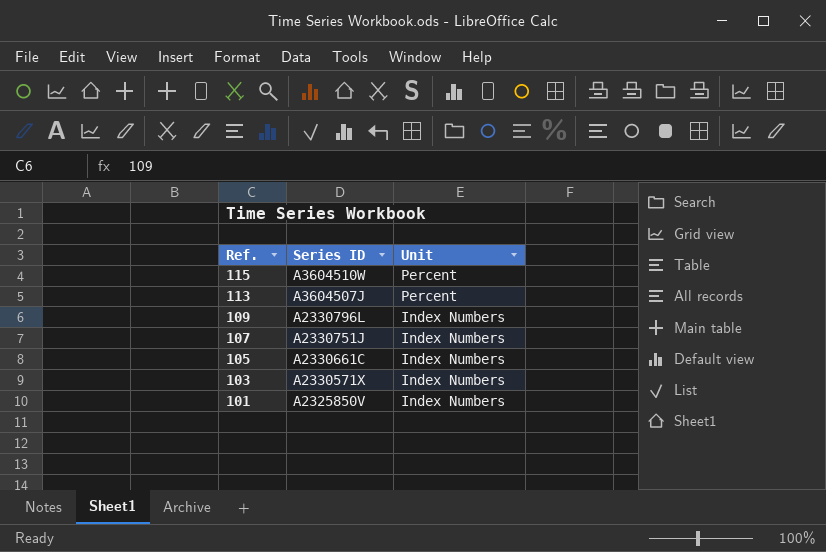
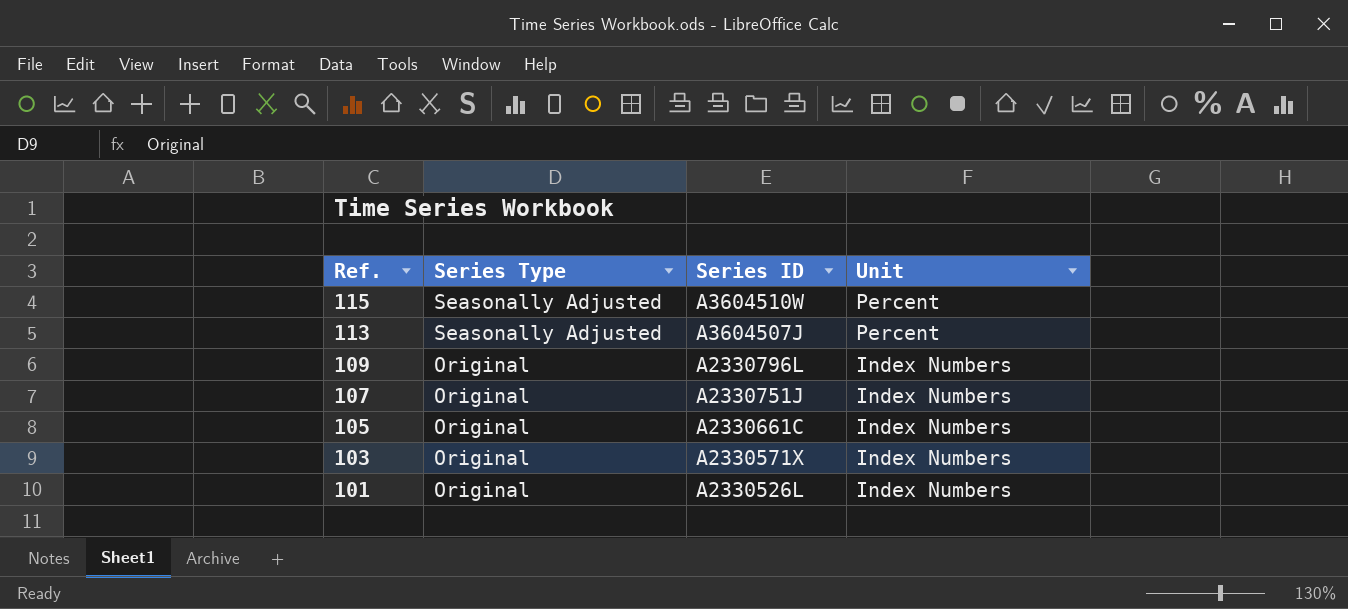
column Series Type | position: none -> 2
101 | Series ID: A2325850V -> A2330526L

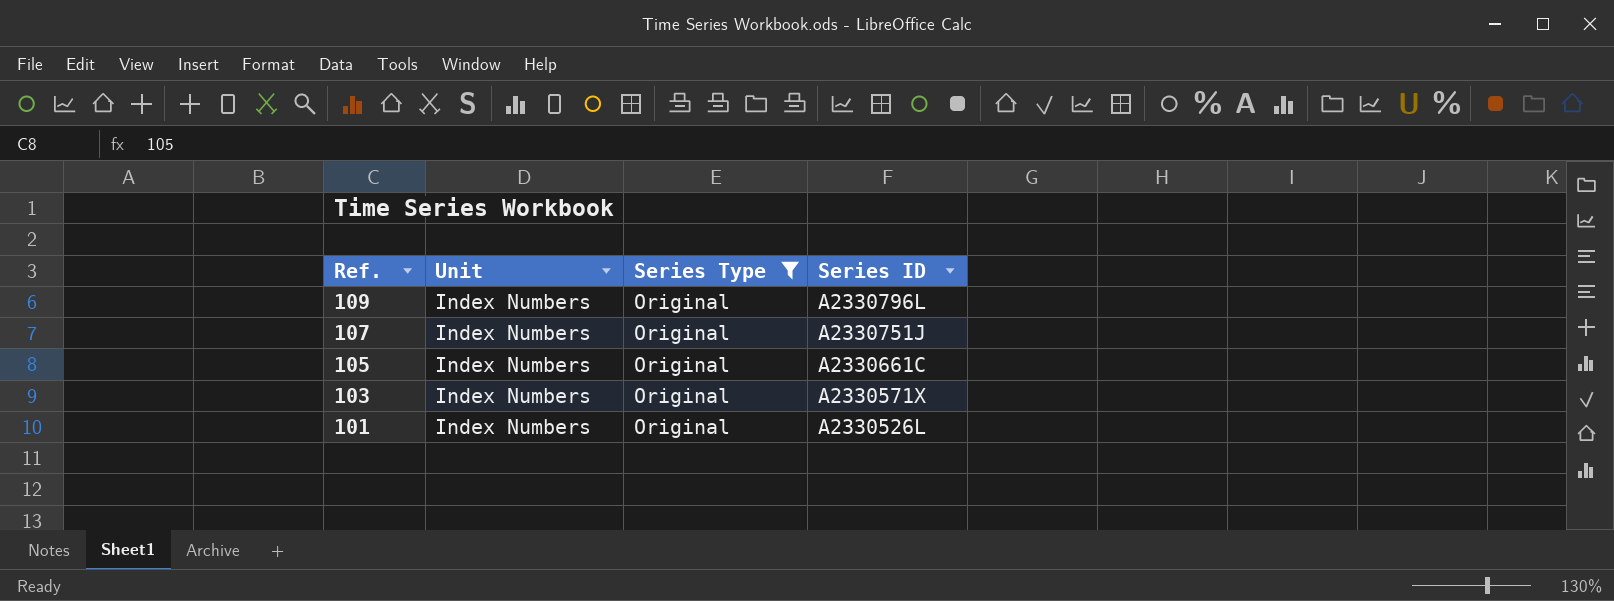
filter: none -> Series Type = Original
column Unit | position: 4 -> 2

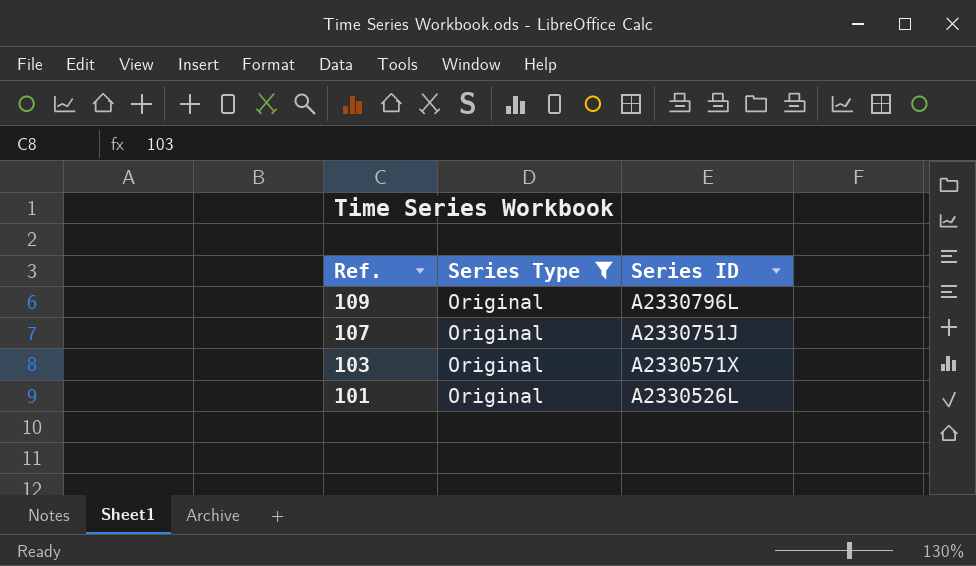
column Unit | position: 2 -> none
row 105: Index Numbers | Original | A2330661C -> none

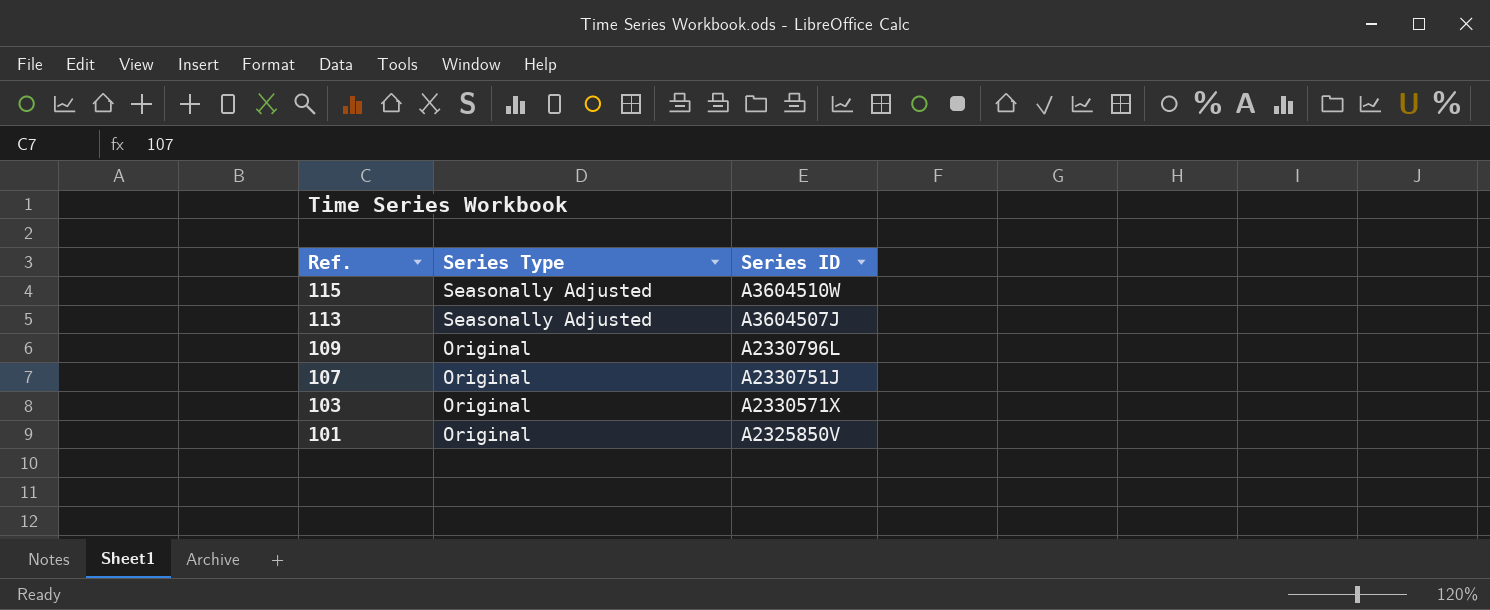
filter: Series Type = Original -> none
101 | Series ID: A2330526L -> A2325850V

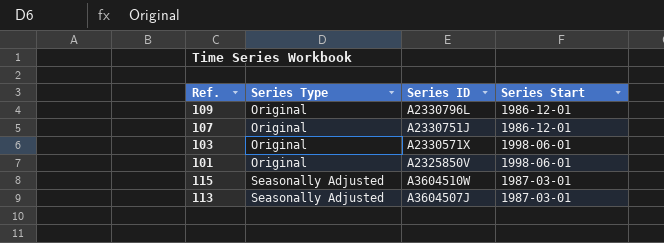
row order: Ref. descending -> Series Type ascending
column Series Start | position: none -> 4

